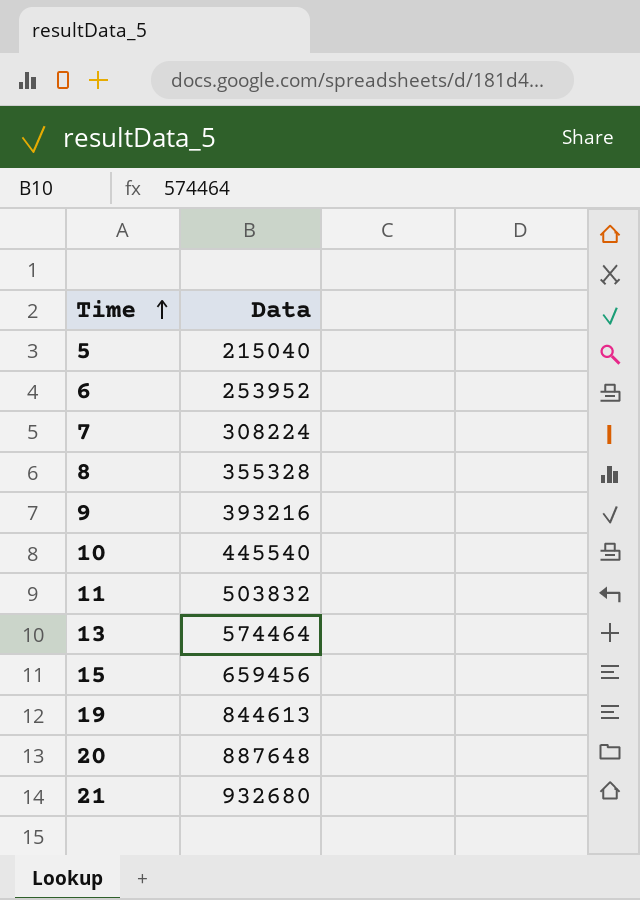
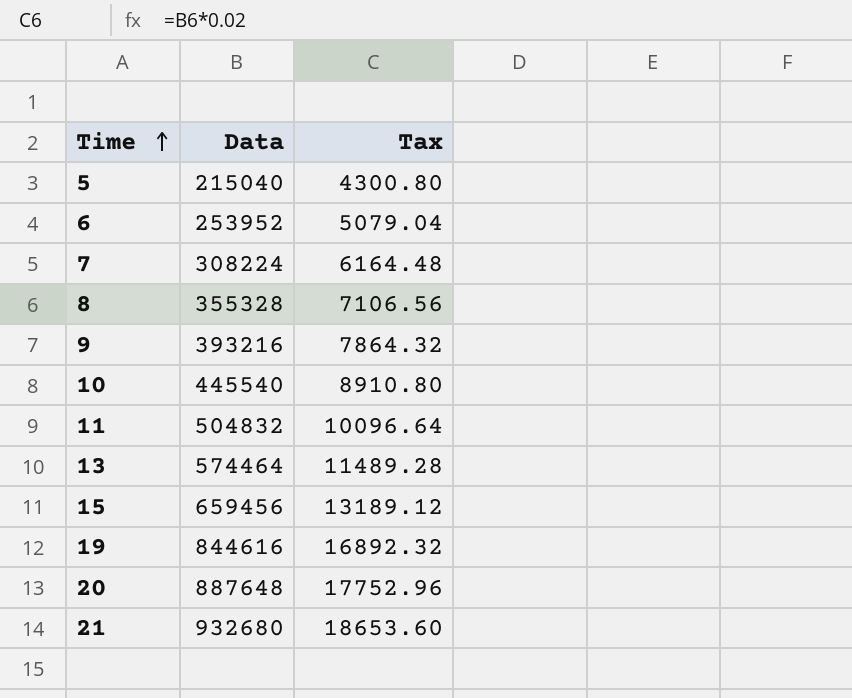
column Tax | formula: none -> [Data] * 0.02
11 | Data: 503832 -> 504832
19 | Data: 844613 -> 844616

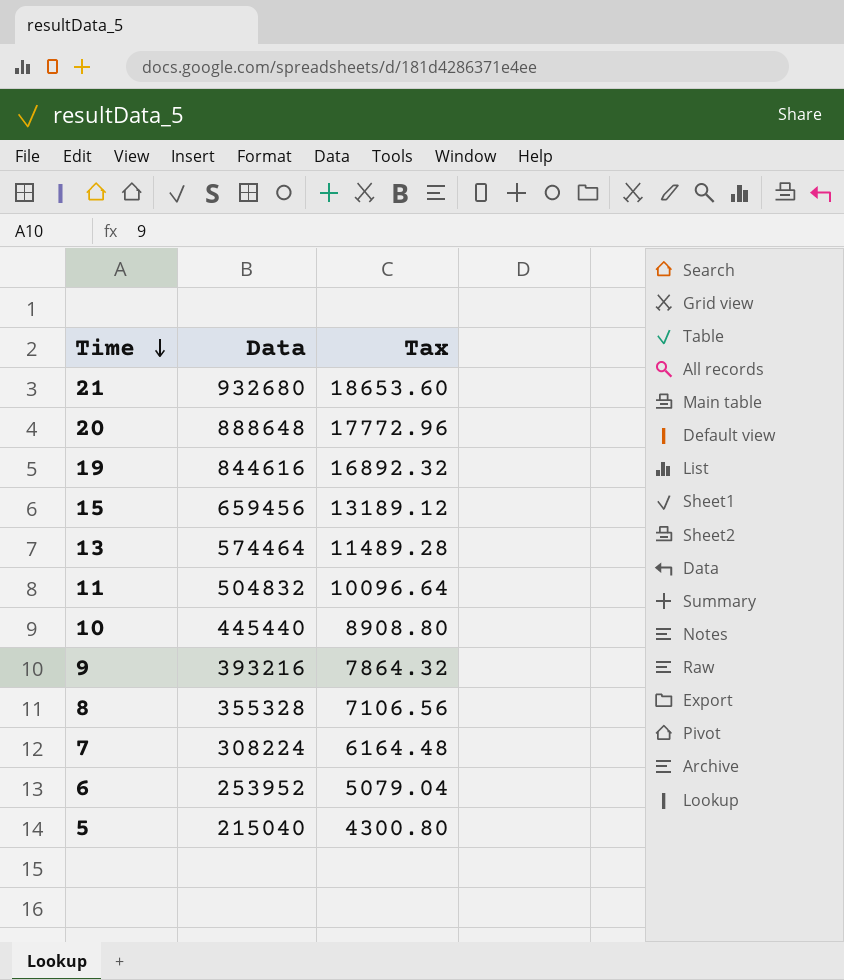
row order: Time ascending -> Time descending
20 | Data: 887648 -> 888648
20 | Tax: 17752.96 -> 17772.96
10 | Data: 445540 -> 445440
10 | Tax: 8910.80 -> 8908.80

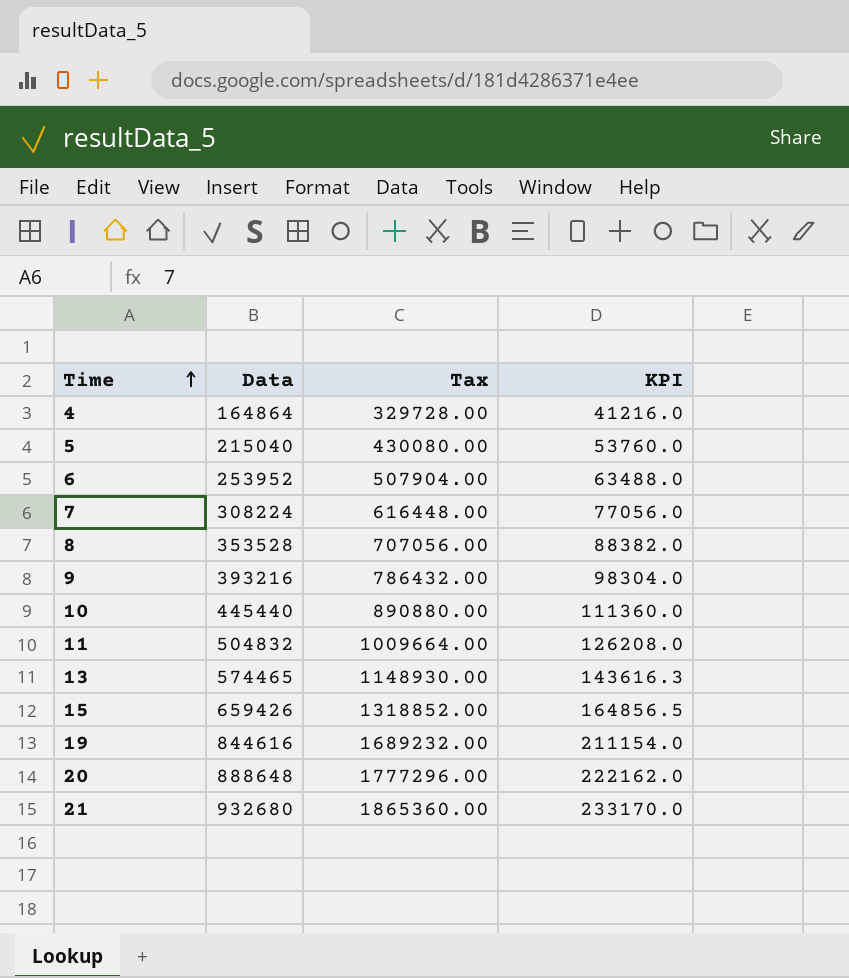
row order: Time descending -> Time ascending
column Tax | formula: [Data] * 0.02 -> [Data] * 2
column KPI | formula: none -> [Data] * 0.25
row 4: none -> 164864 | 329728.00 | 41216.0
8 | Data: 355328 -> 353528
13 | Data: 574464 -> 574465
15 | Data: 659456 -> 659426

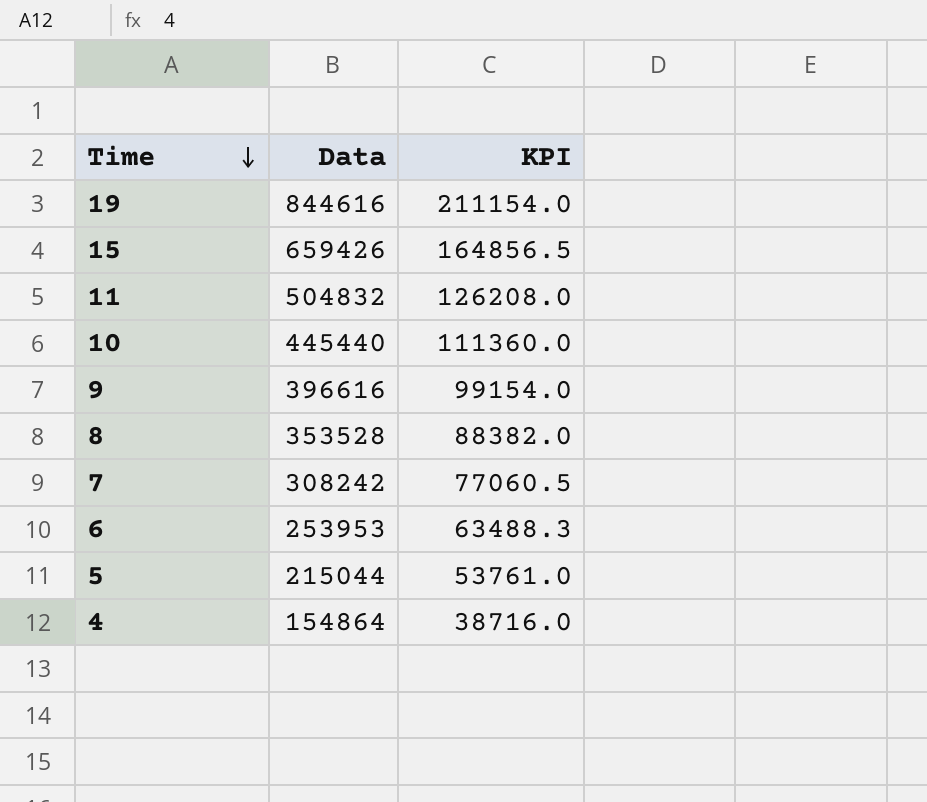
row order: Time ascending -> Time descending
column Tax | formula: [Data] * 2 -> none
row 13: 574465 | 1148930.00 | 143616.3 -> none
row 20: 888648 | 1777296.00 | 222162.0 -> none
row 21: 932680 | 1865360.00 | 233170.0 -> none
9 | Data: 393216 -> 396616
9 | KPI: 98304.0 -> 99154.0
7 | Data: 308224 -> 308242
7 | KPI: 77056.0 -> 77060.5
6 | Data: 253952 -> 253953
6 | KPI: 63488.0 -> 63488.3
5 | Data: 215040 -> 215044
5 | KPI: 53760.0 -> 53761.0
4 | Data: 164864 -> 154864
4 | KPI: 41216.0 -> 38716.0

